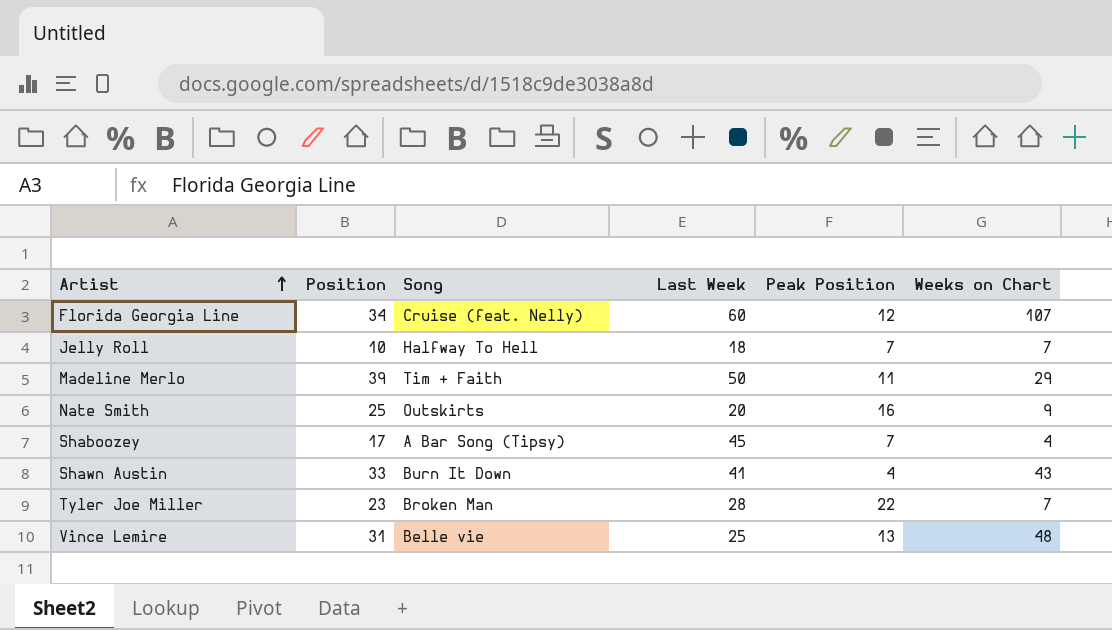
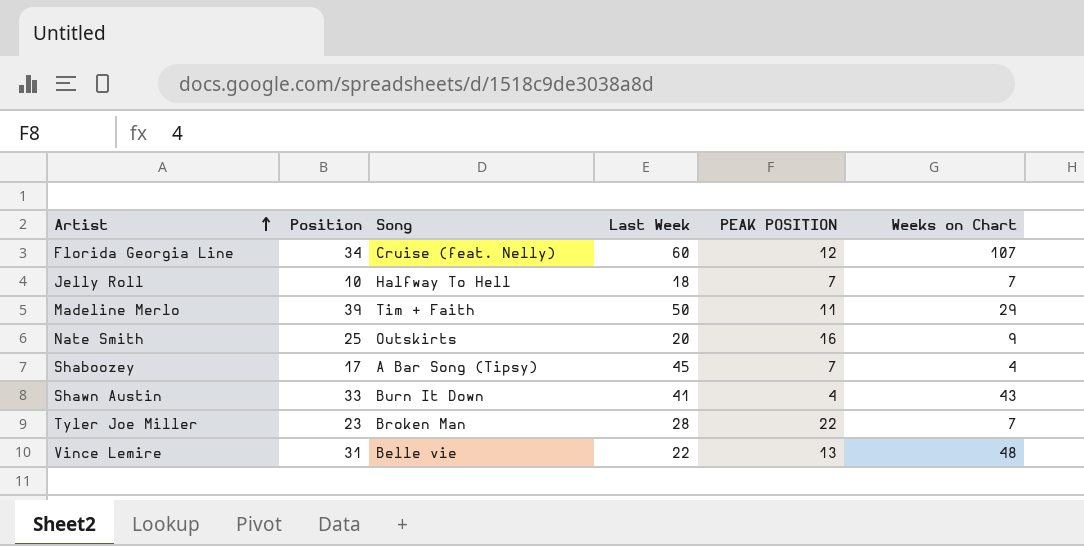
column name: Peak Position -> PEAK POSITION
Vince Lemire | Last Week: 25 -> 22

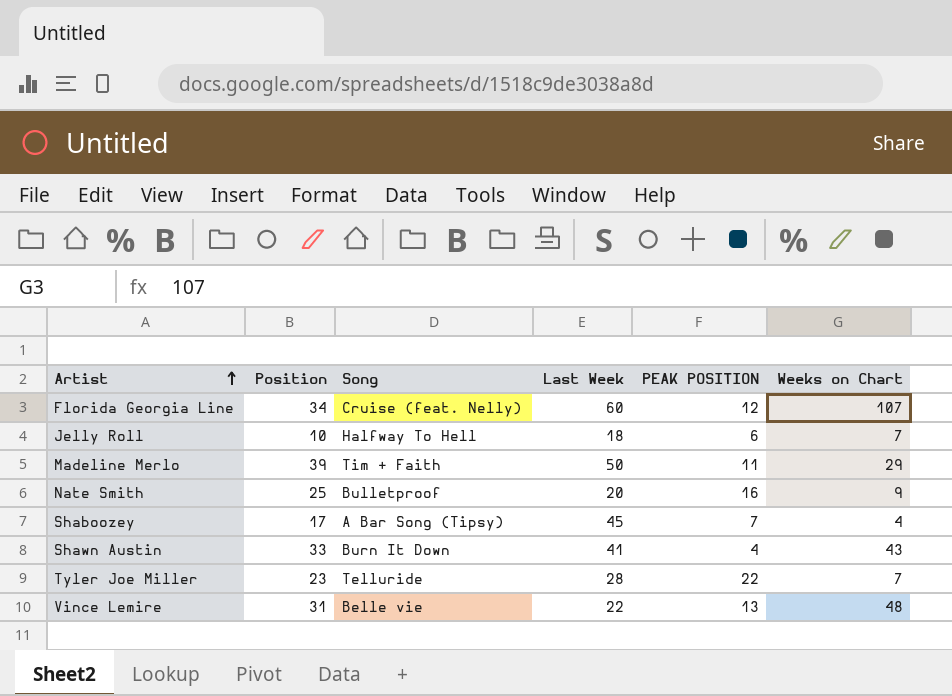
Jelly Roll | PEAK POSITION: 7 -> 6
Nate Smith | Song: Outskirts -> Bulletproof
Tyler Joe Miller | Song: Broken Man -> Telluride

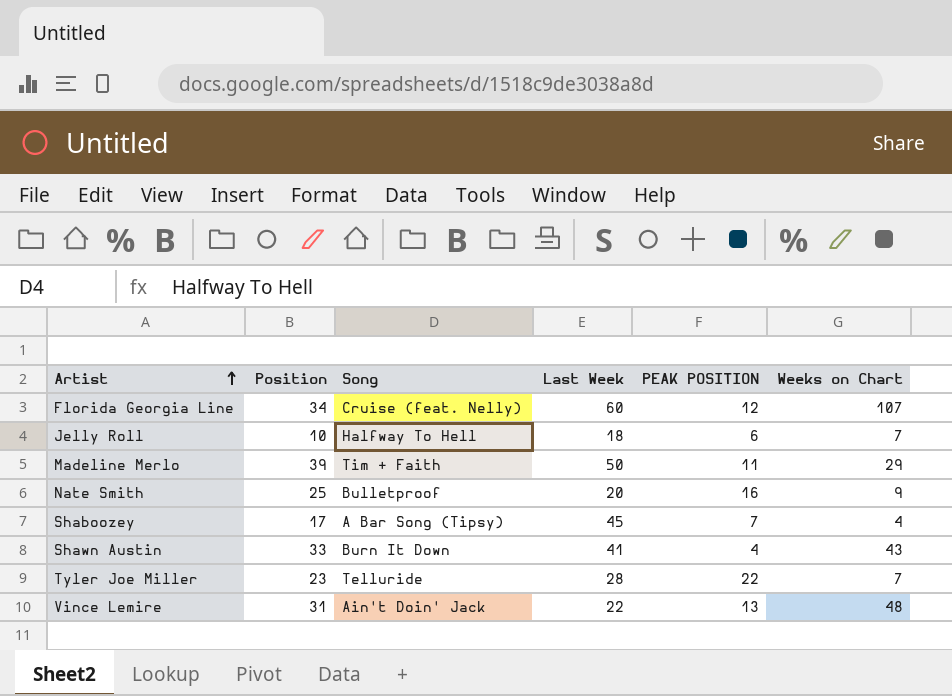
Vince Lemire | Song: Belle vie -> Ain't Doin' Jack

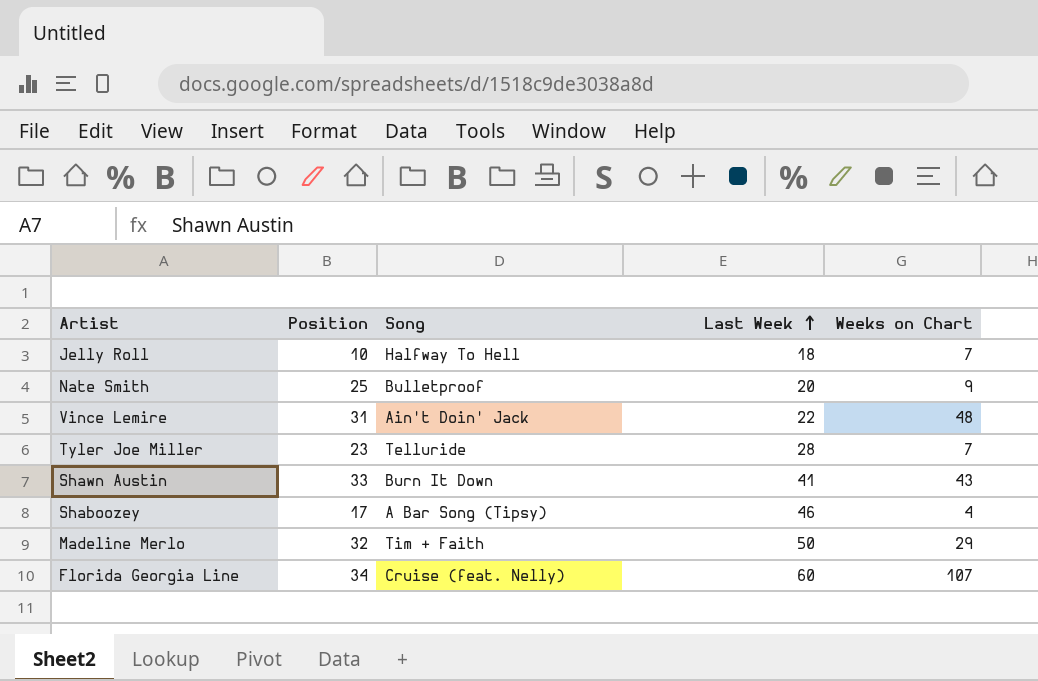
row order: Artist ascending -> Last Week ascending
column PEAK POSITION | position: 5 -> none
Shaboozey | Last Week: 45 -> 46
Madeline Merlo | Position: 39 -> 32

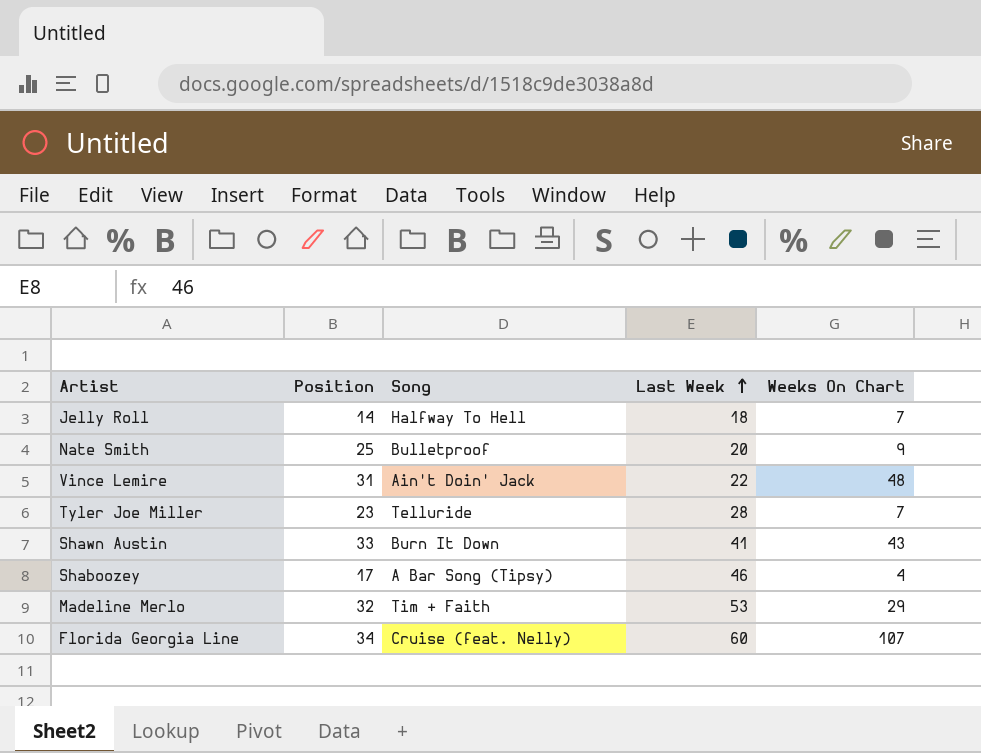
column name: Weeks on Chart -> Weeks On Chart
Jelly Roll | Position: 10 -> 14
Madeline Merlo | Last Week: 50 -> 53

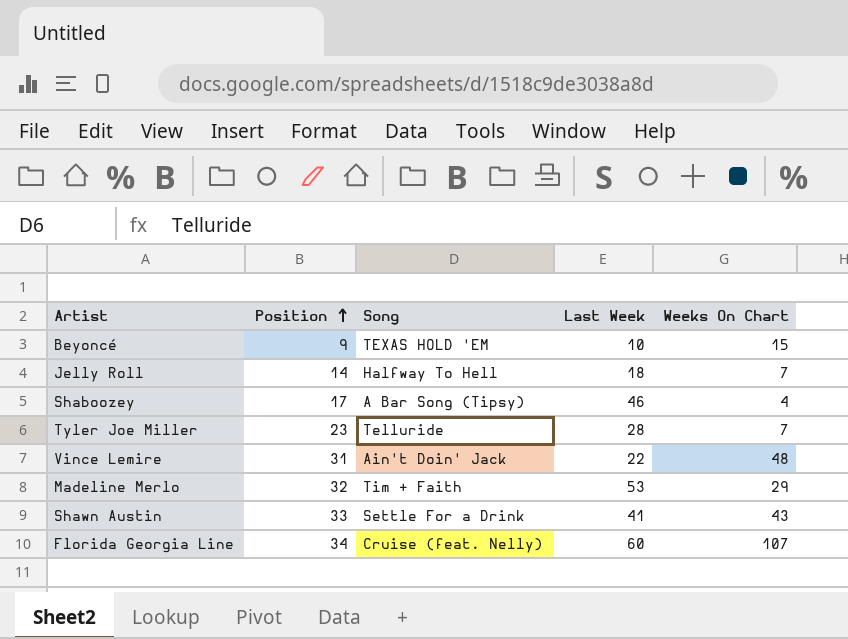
row order: Last Week ascending -> Position ascending
row Nate Smith: 25 | Bulletproof | 20 | 9 -> none
row Beyoncé: none -> 9 | TEXAS HOLD 'EM | 10 | 15
Shawn Austin | Song: Burn It Down -> Settle For a Drink

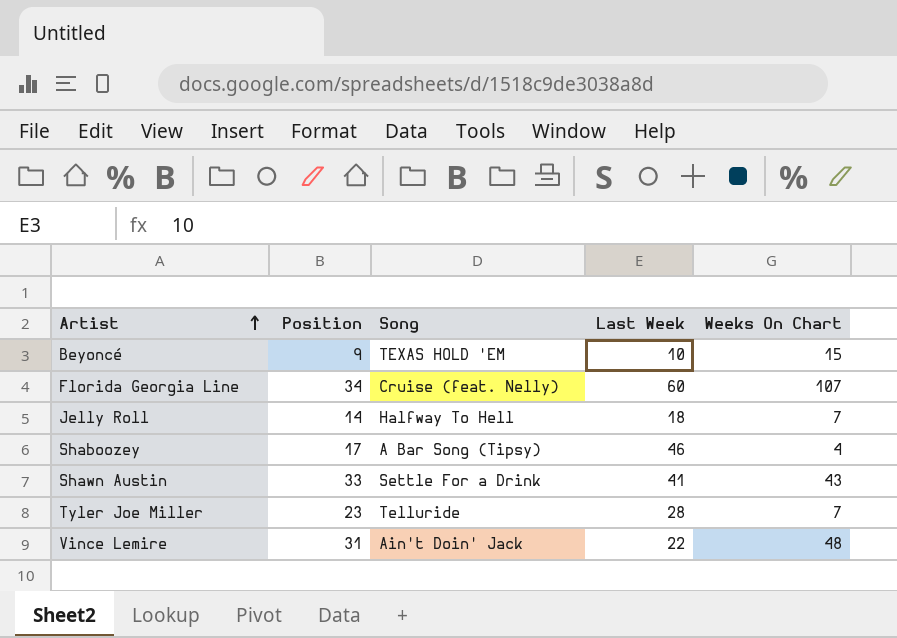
row order: Position ascending -> Artist ascending
row Madeline Merlo: 32 | Tim + Faith | 53 | 29 -> none

